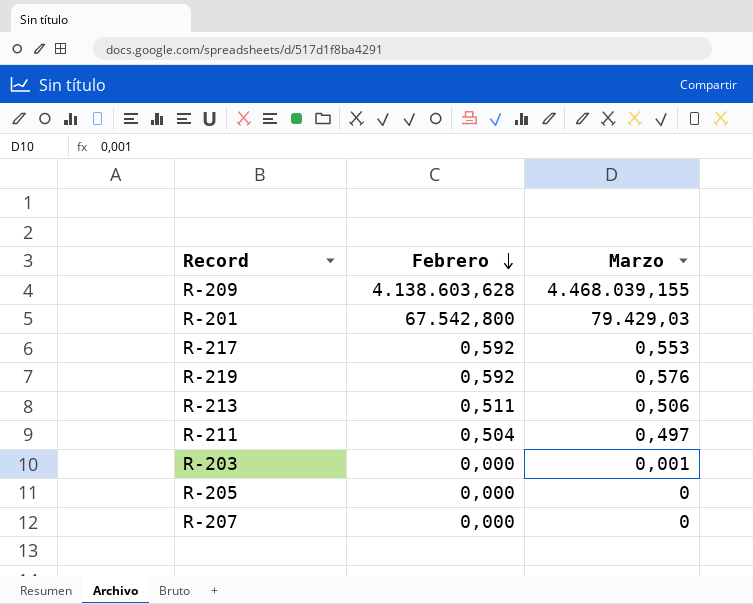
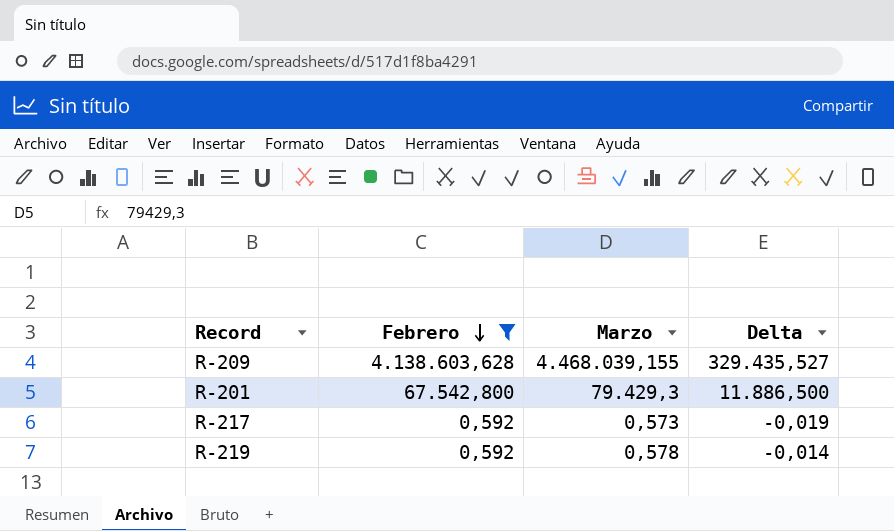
filter: none -> Febrero >= 0,592
column Delta | formula: none -> [Marzo] - [Febrero]
R-201 | Marzo: 79.429,03 -> 79.429,3
R-217 | Marzo: 0,553 -> 0,573
R-219 | Marzo: 0,576 -> 0,578

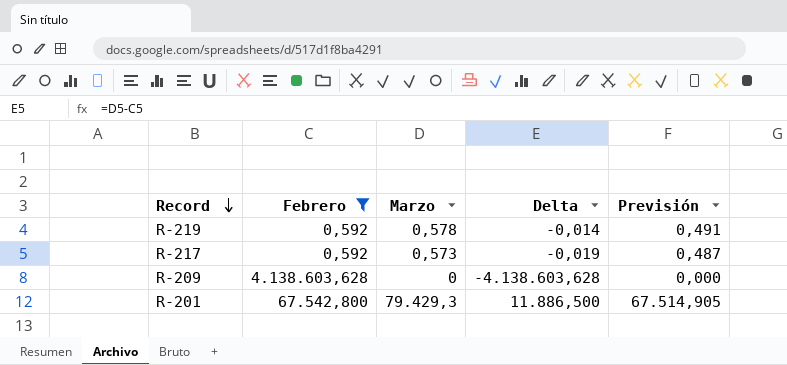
row order: Febrero descending -> Record descending
column Previsión | formula: none -> [Marzo] * 0,85
R-209 | Marzo: 4.468.039,155 -> 0
R-209 | Delta: 329.435,527 -> -4.138.603,628

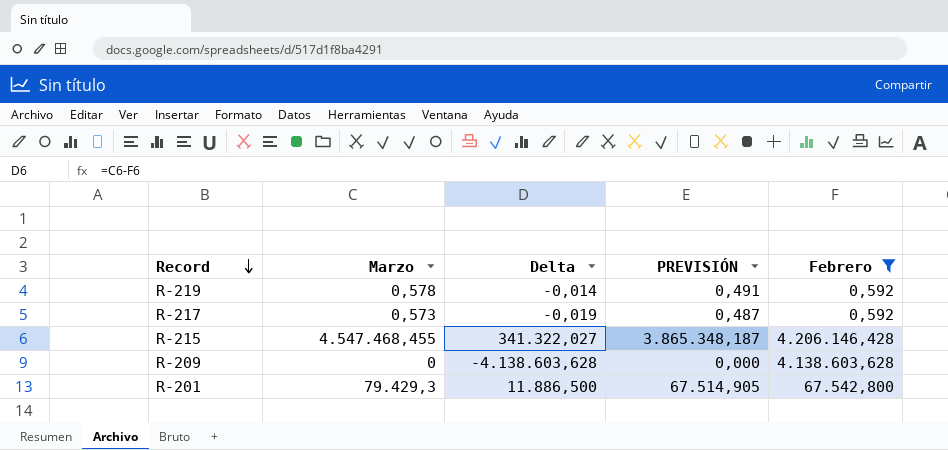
column name: Previsión -> PREVISIÓN
column Febrero | position: 2 -> 5
row R-215: none -> 4.547.468,455 | 341.322,027 | 3.865.348,187 | 4.206.146,428

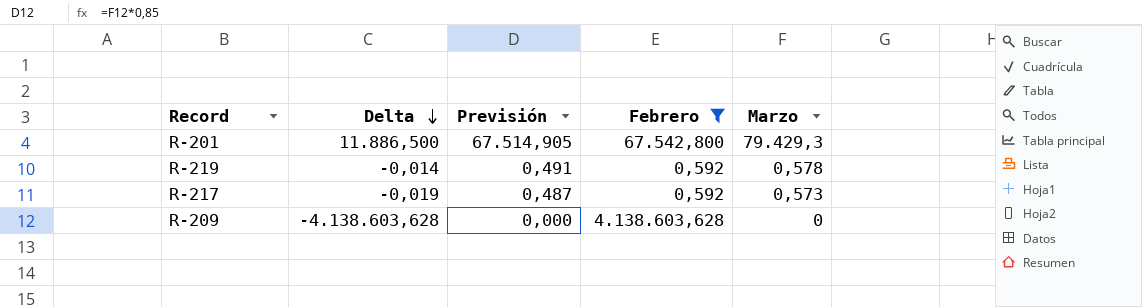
row order: Record descending -> Delta descending
column name: PREVISIÓN -> Previsión
column Marzo | position: 2 -> 5
row R-215: 4.547.468,455 | 341.322,027 | 3.865.348,187 | 4.206.146,428 -> none

